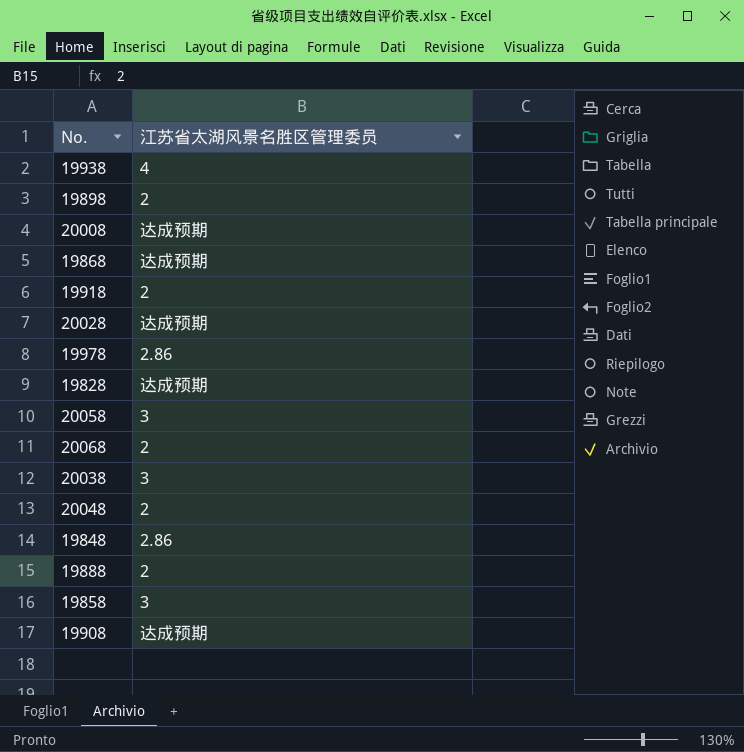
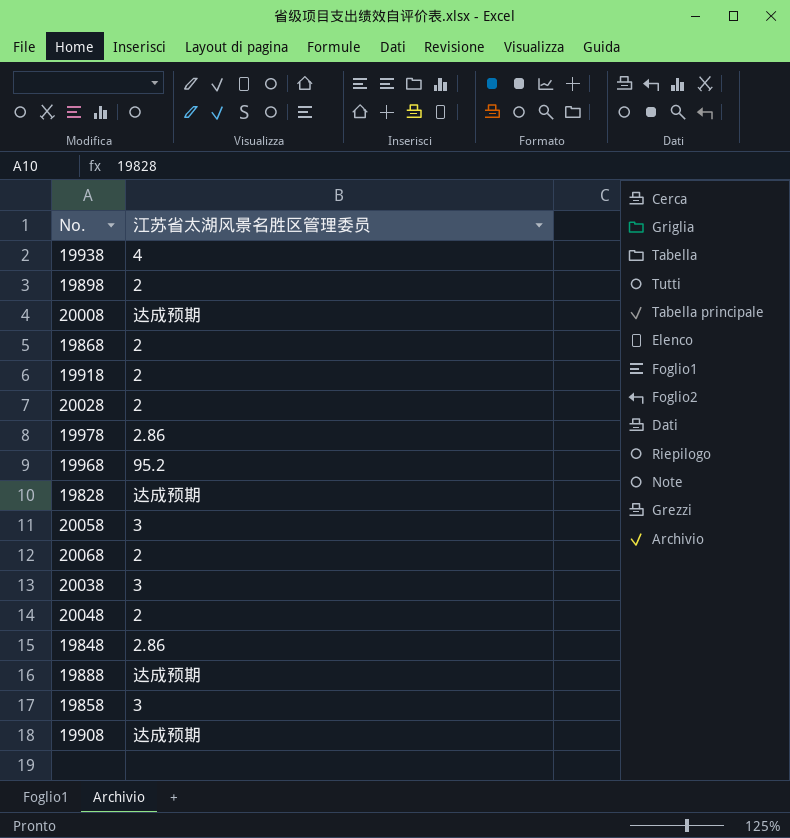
19868 | 江苏省太湖风景名胜区管理委员: 达成预期 -> 2
20028 | 江苏省太湖风景名胜区管理委员: 达成预期 -> 2
row 19968: none -> 95.2
19888 | 江苏省太湖风景名胜区管理委员: 2 -> 达成预期

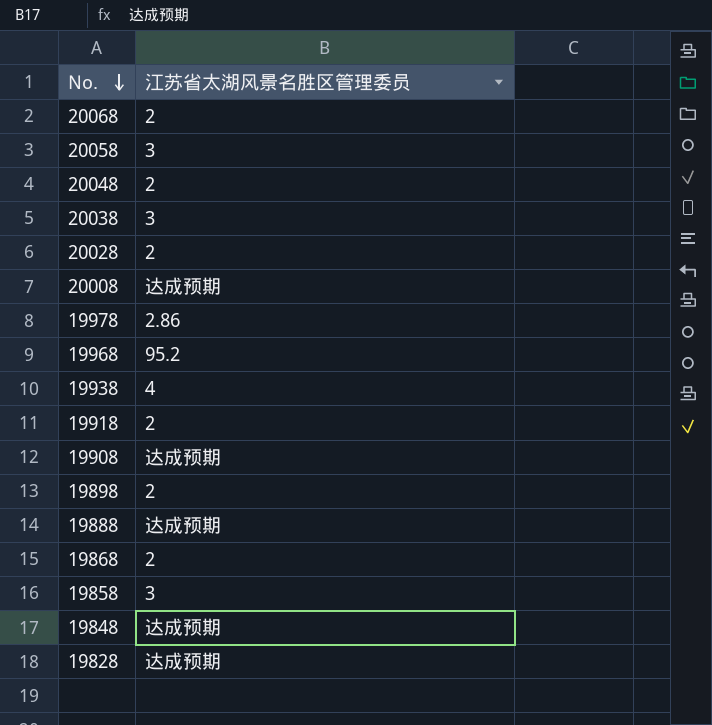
row order: none -> No. descending
19848 | 江苏省太湖风景名胜区管理委员: 2.86 -> 达成预期

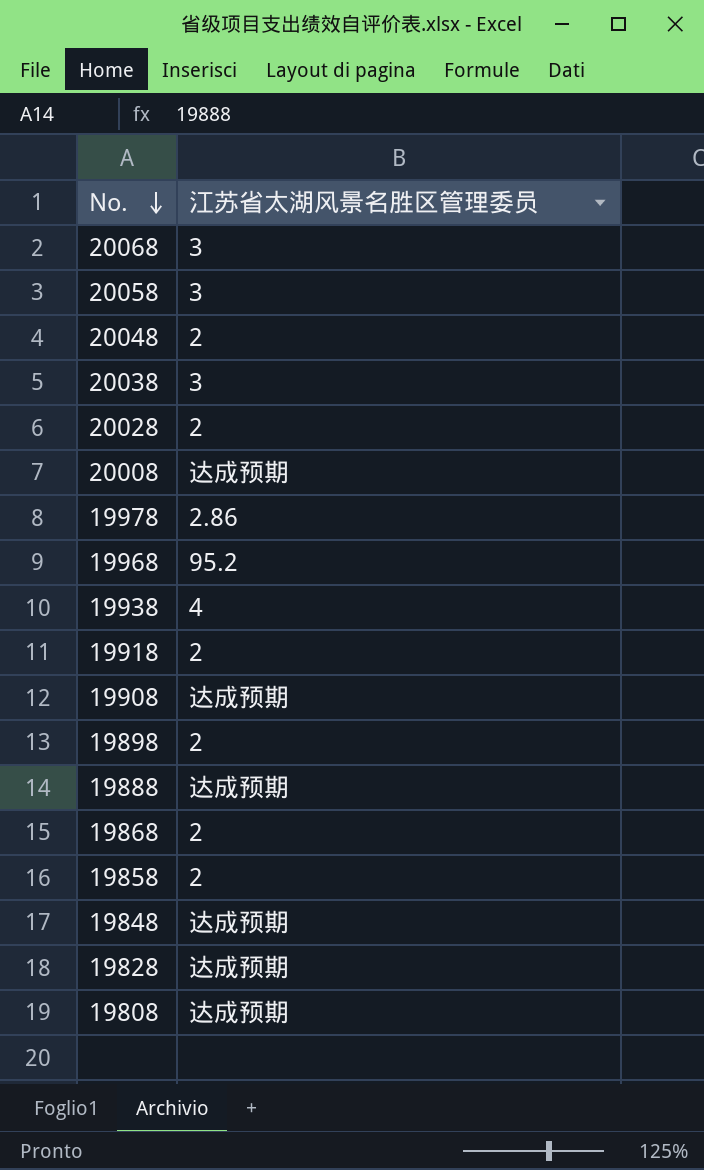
20068 | 江苏省太湖风景名胜区管理委员: 2 -> 3
19858 | 江苏省太湖风景名胜区管理委员: 3 -> 2
row 19808: none -> 达成预期

